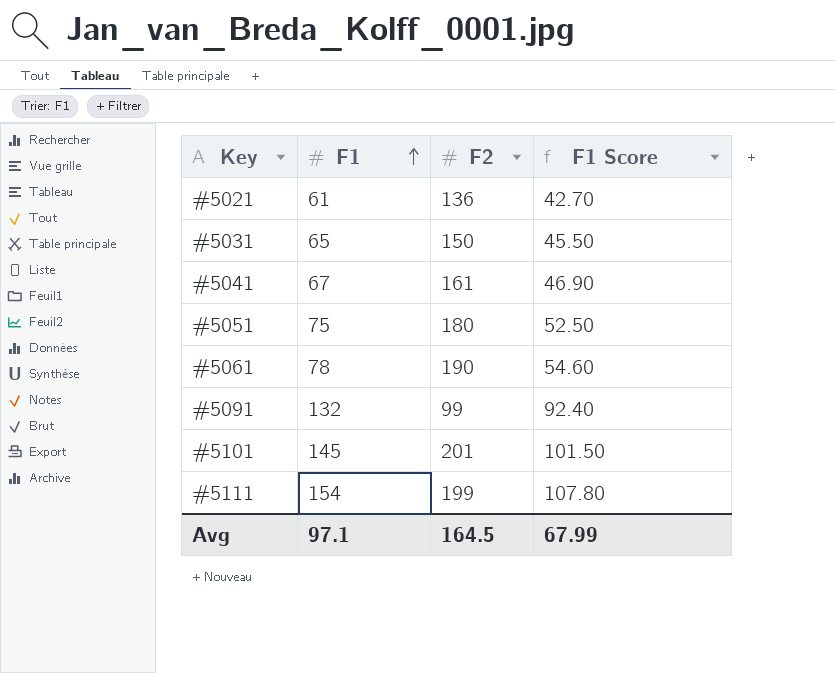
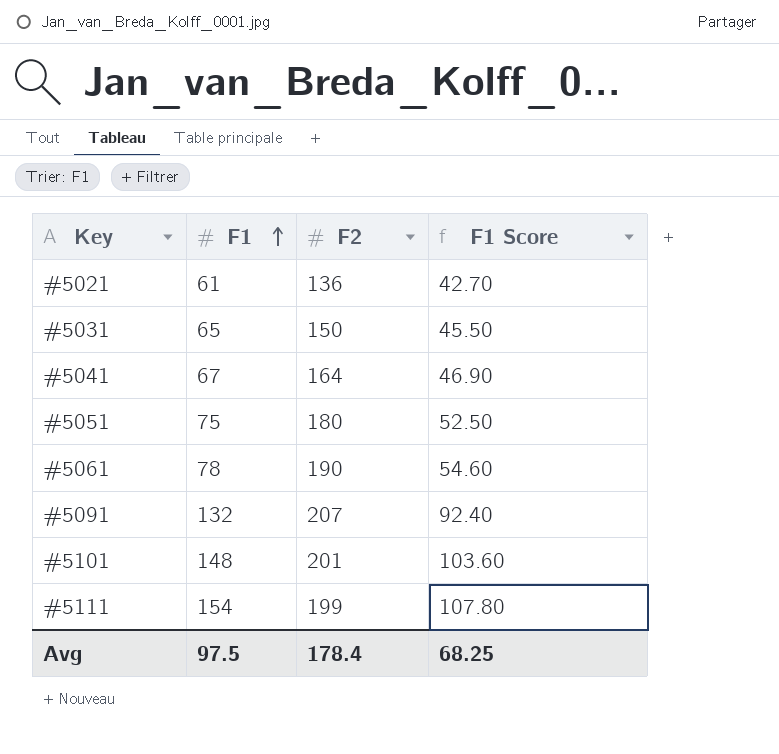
#5041 | F2: 161 -> 164
#5091 | F2: 99 -> 207
#5101 | F1: 145 -> 148
#5101 | F1 Score: 101.50 -> 103.60
Avg | F1: 97.1 -> 97.5
Avg | F2: 164.5 -> 178.4
Avg | F1 Score: 67.99 -> 68.25

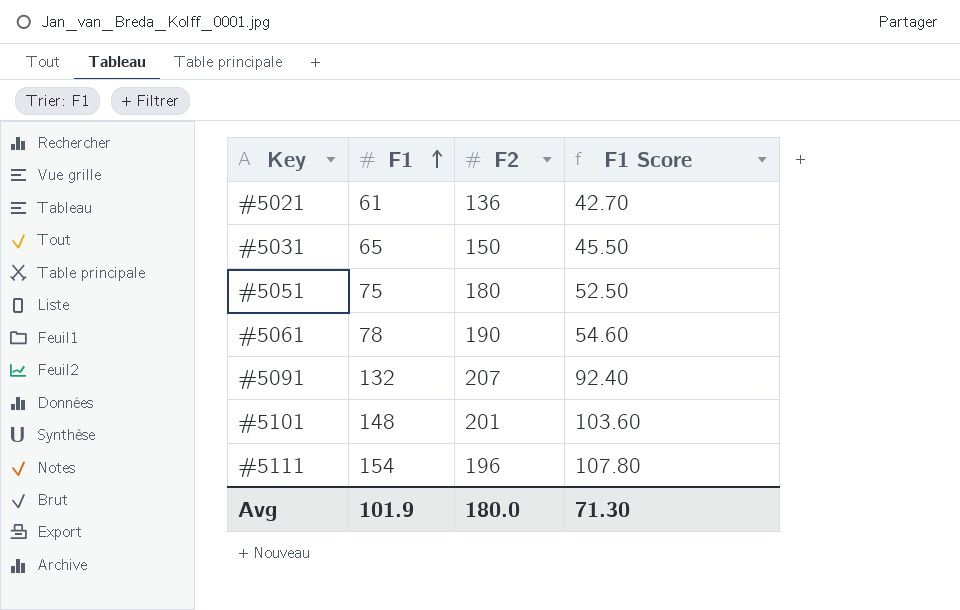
row #5041: 67 | 164 | 46.90 -> none
#5111 | F2: 199 -> 196
Avg | F1: 97.5 -> 101.9
Avg | F2: 178.4 -> 180.0
Avg | F1 Score: 68.25 -> 71.30

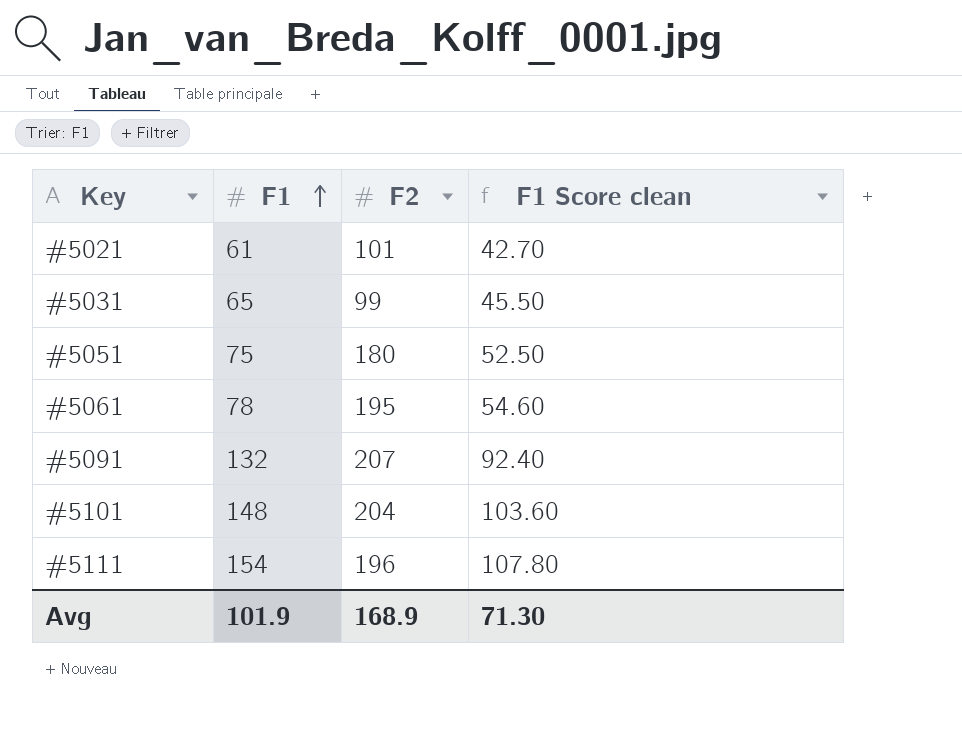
column name: F1 Score -> F1 Score clean
#5021 | F2: 136 -> 101
#5031 | F2: 150 -> 99
#5061 | F2: 190 -> 195
#5101 | F2: 201 -> 204
Avg | F2: 180.0 -> 168.9

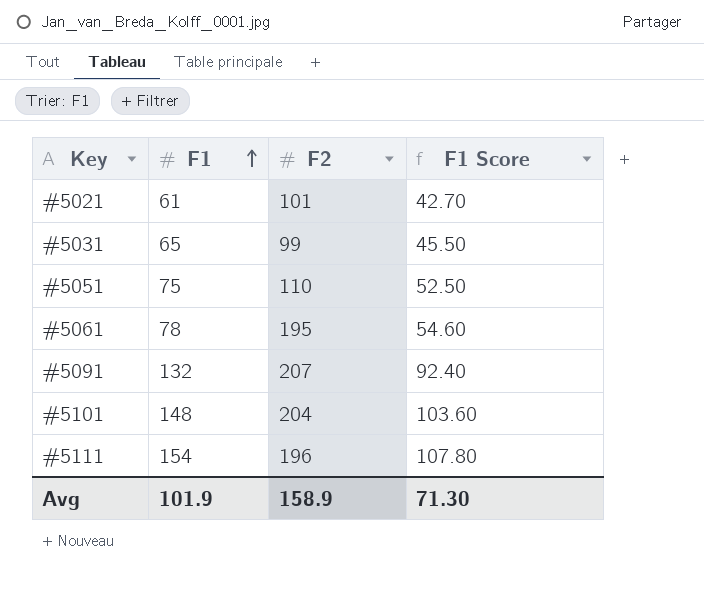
column name: F1 Score clean -> F1 Score
#5051 | F2: 180 -> 110
Avg | F2: 168.9 -> 158.9

